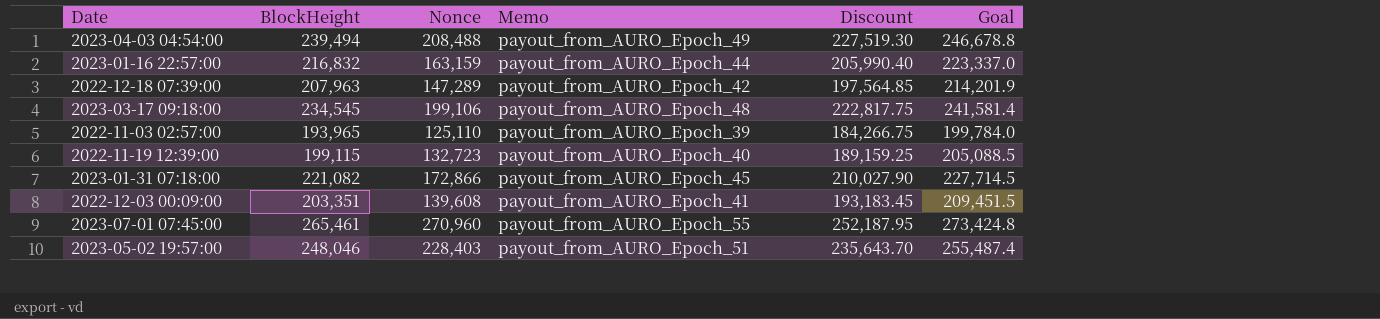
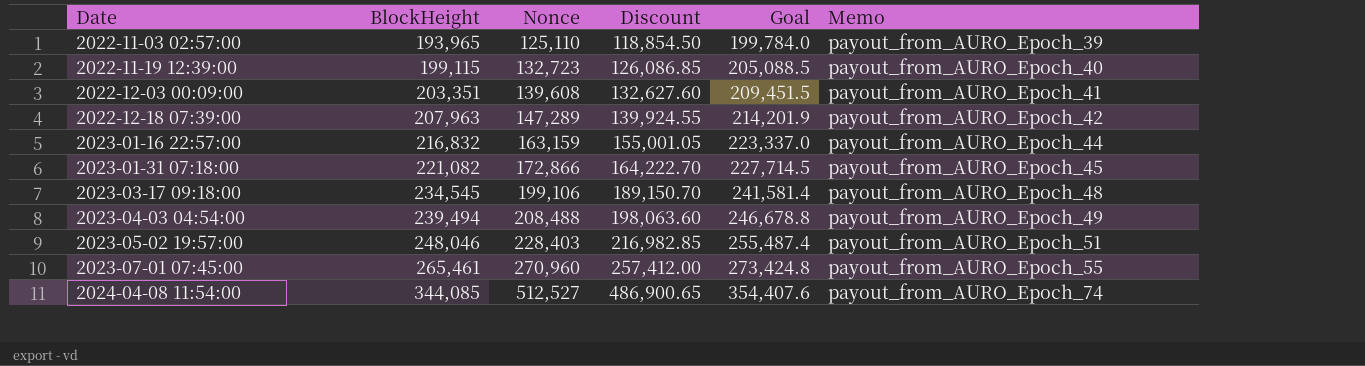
row order: none -> Date ascending
column Discount | formula: [BlockHeight] * 0.95 -> [Nonce] * 0.95
column Memo | position: 4 -> 6
row 2024-04-08 11:54:00: none -> 344,085 | 512,527 | 486,900.65 | 354,407.6 | payout_from_AURO_Epoch_74

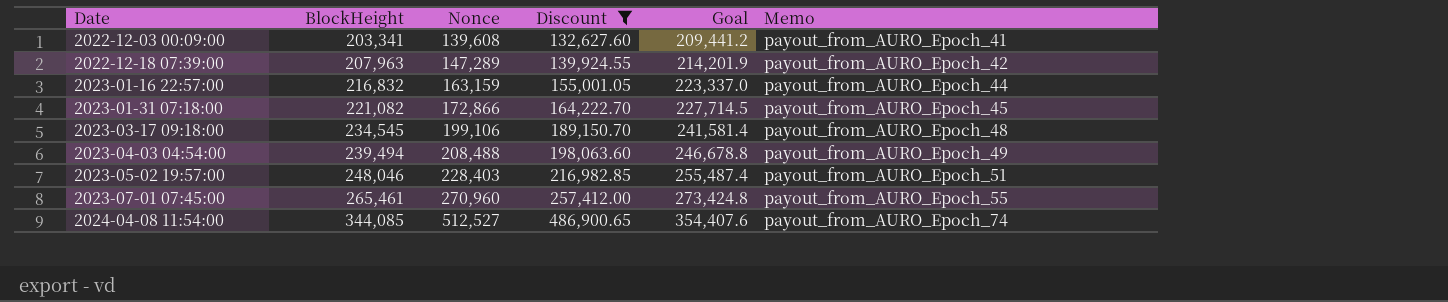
filter: none -> Discount >= 132,627.60
2022-12-03 00:09:00 | BlockHeight: 203,351 -> 203,341
2022-12-03 00:09:00 | Goal: 209,451.5 -> 209,441.2

